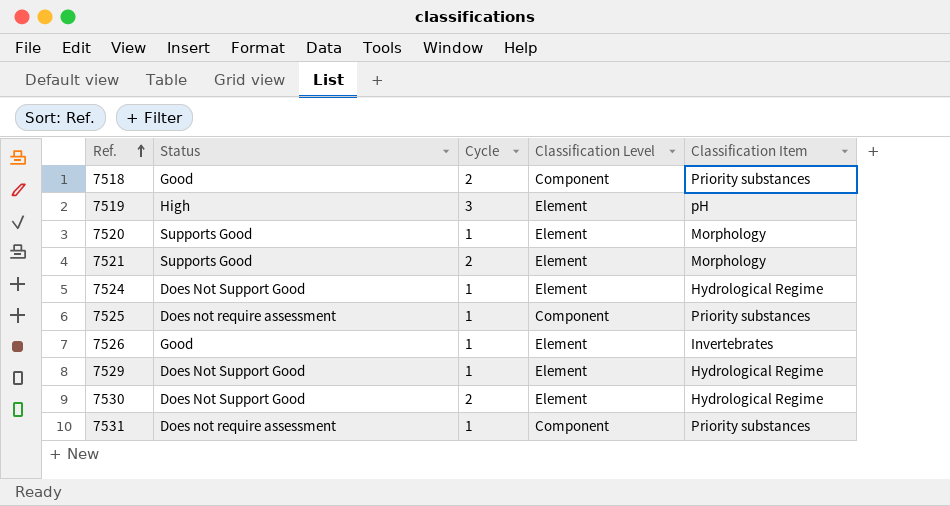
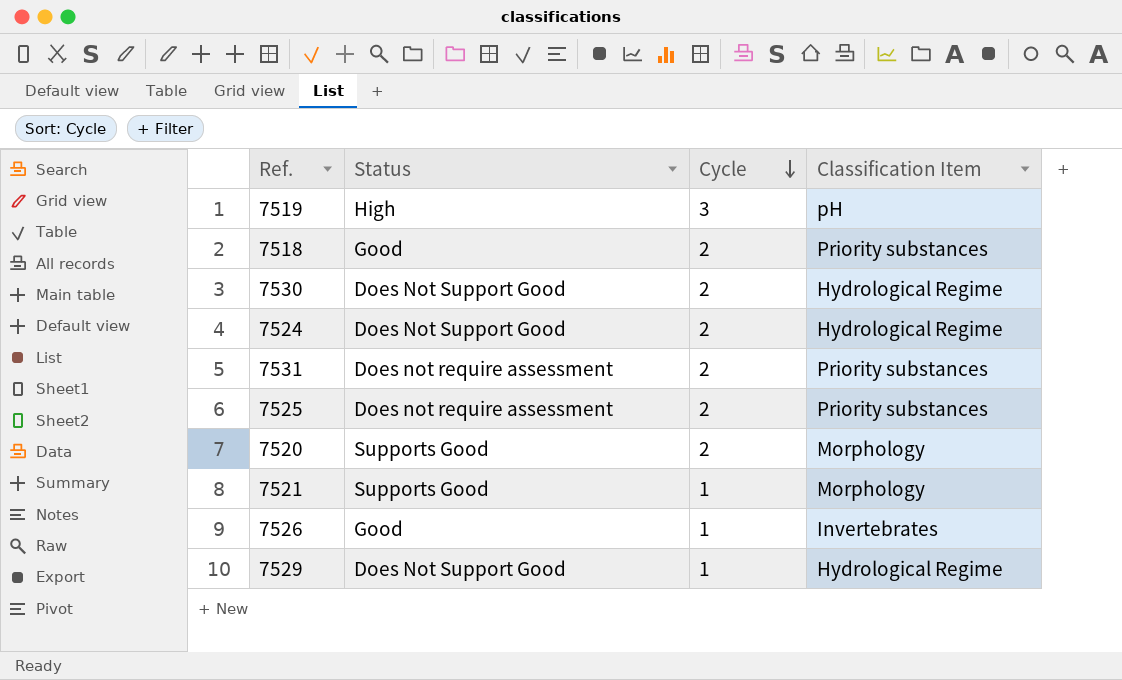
row order: Ref. ascending -> Cycle descending
column Classification Level | position: 4 -> none
7524 | Cycle: 1 -> 2
7531 | Cycle: 1 -> 2
7525 | Cycle: 1 -> 2
7520 | Cycle: 1 -> 2
7521 | Cycle: 2 -> 1

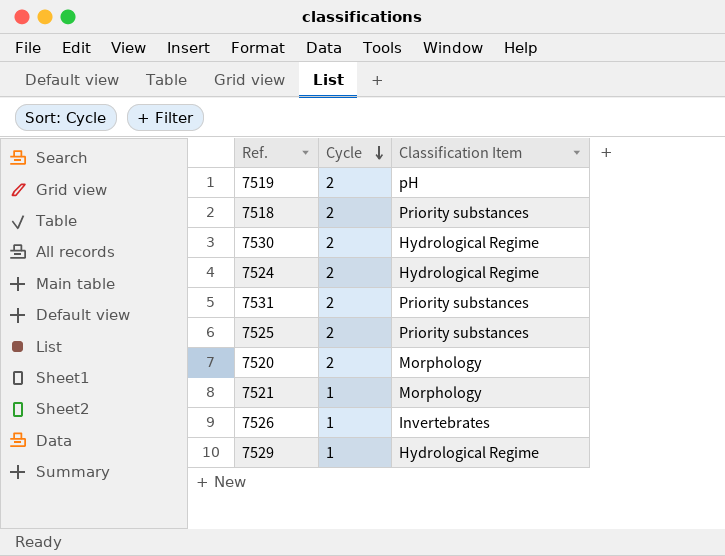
column Status | position: 2 -> none
7519 | Cycle: 3 -> 2

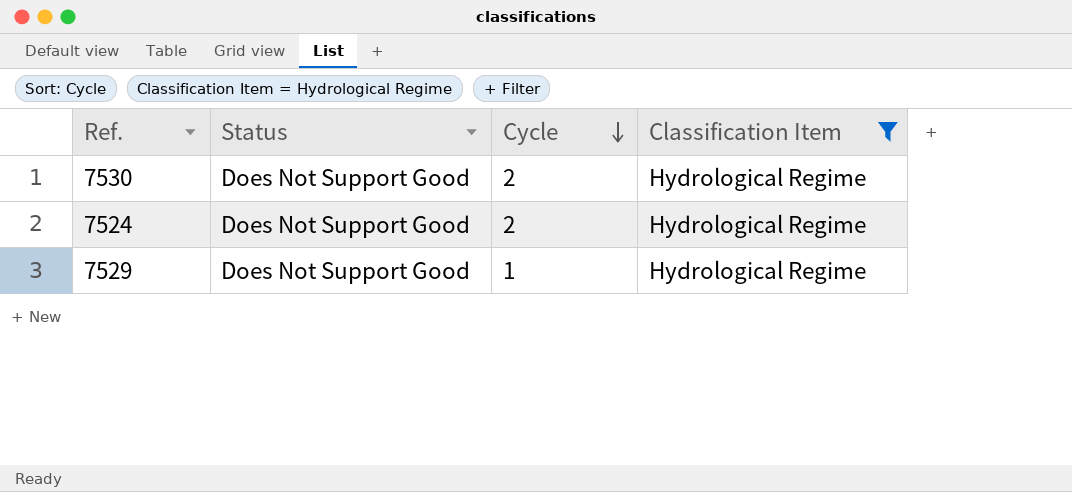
filter: none -> Classification Item = Hydrological Regime
column Status | position: none -> 2

